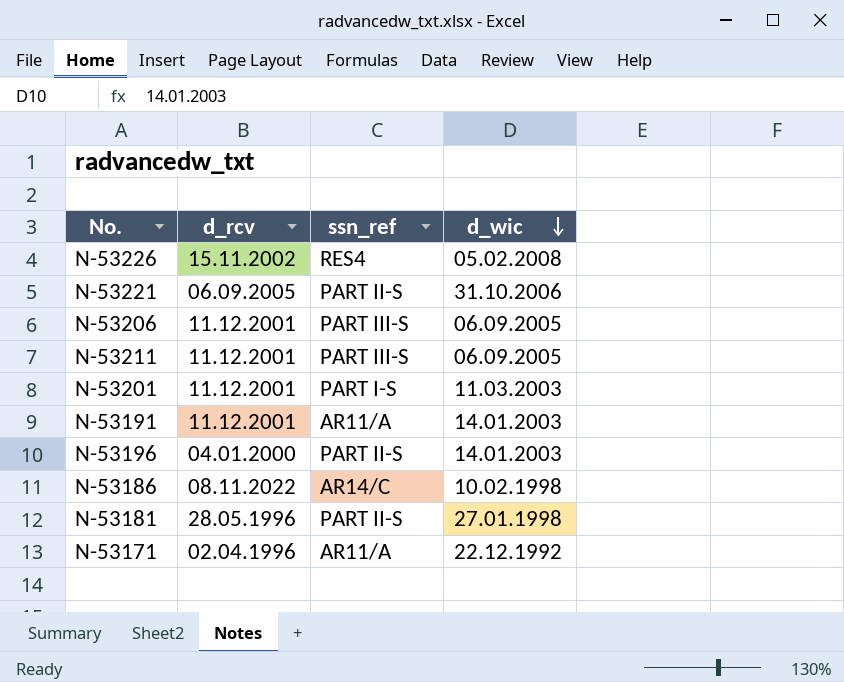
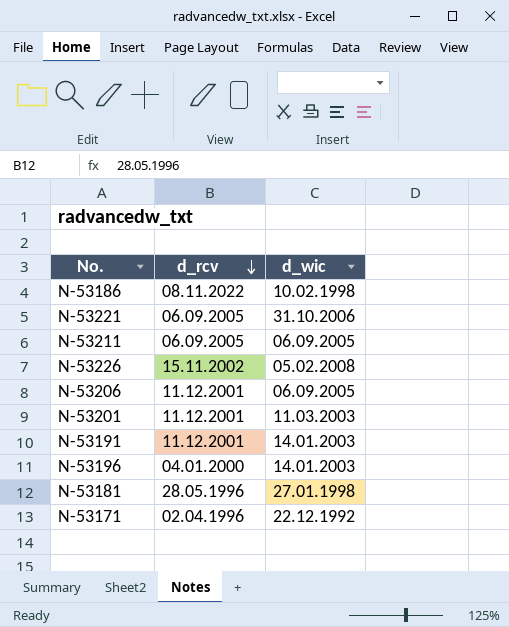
row order: d_wic descending -> d_rcv descending
column ssn_ref | position: 3 -> none
N-53211 | d_rcv: 11.12.2001 -> 06.09.2005

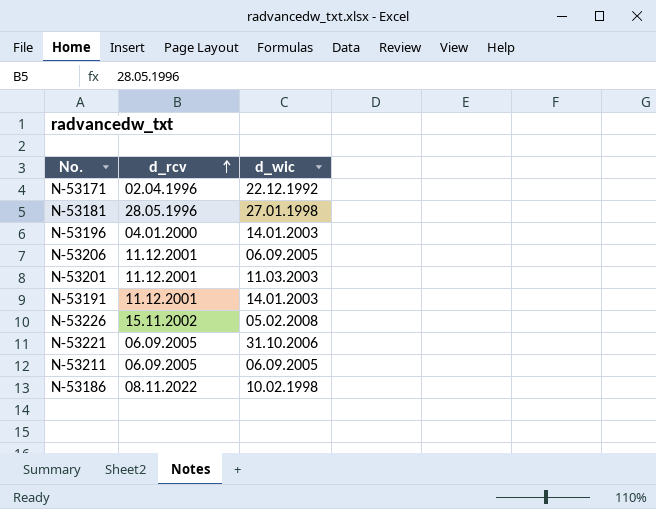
row order: d_rcv descending -> d_rcv ascending

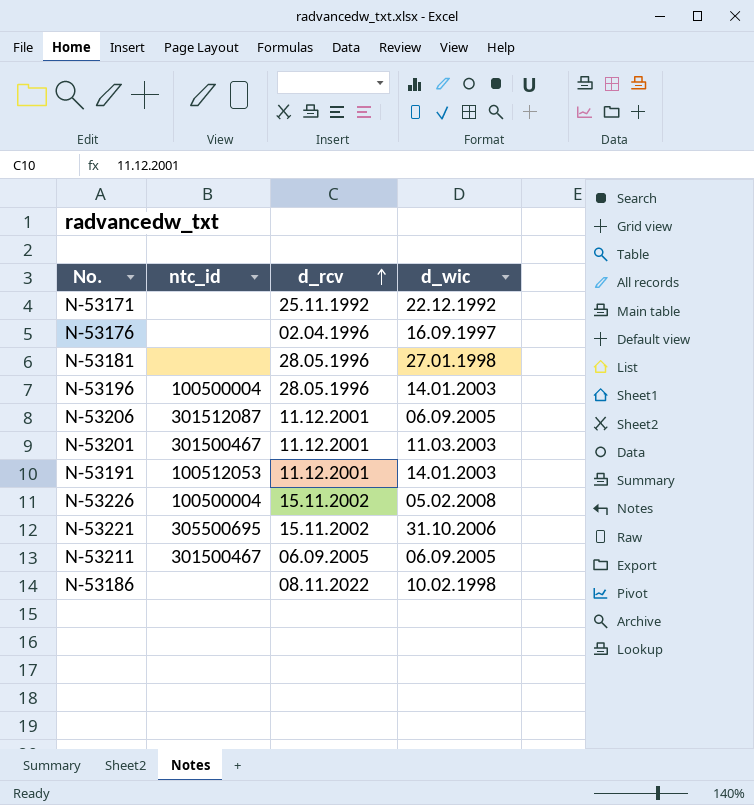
column ntc_id | position: none -> 2
N-53171 | d_rcv: 02.04.1996 -> 25.11.1992
row N-53176: none -> none | 02.04.1996 | 16.09.1997
N-53196 | d_rcv: 04.01.2000 -> 28.05.1996
N-53221 | d_rcv: 06.09.2005 -> 15.11.2002

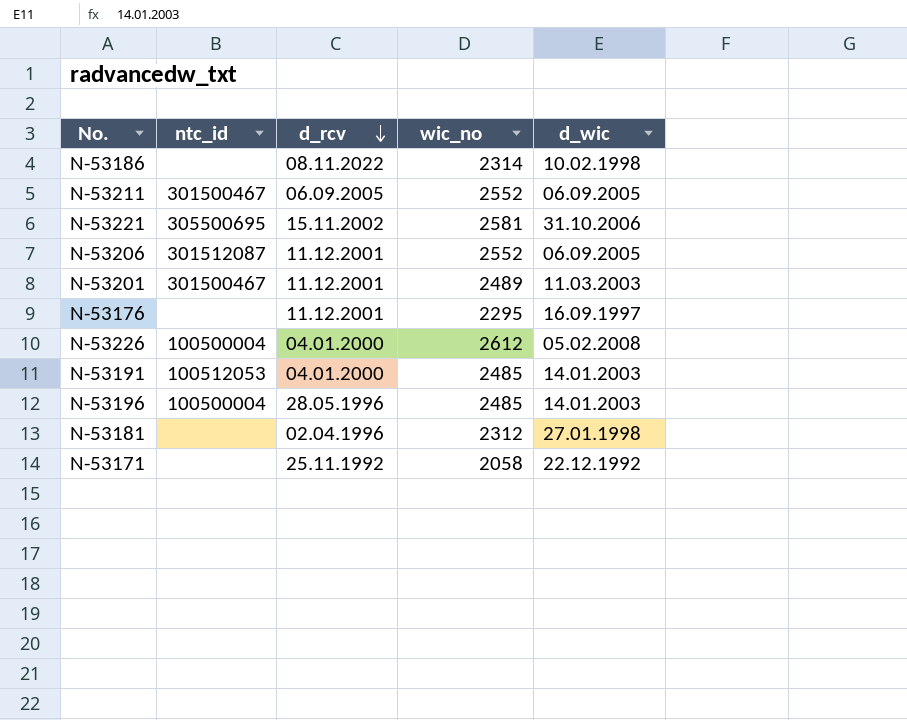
row order: d_rcv ascending -> d_rcv descending
column wic_no | position: none -> 4
N-53176 | d_rcv: 02.04.1996 -> 11.12.2001
N-53226 | d_rcv: 15.11.2002 -> 04.01.2000
N-53191 | d_rcv: 11.12.2001 -> 04.01.2000
N-53181 | d_rcv: 28.05.1996 -> 02.04.1996

